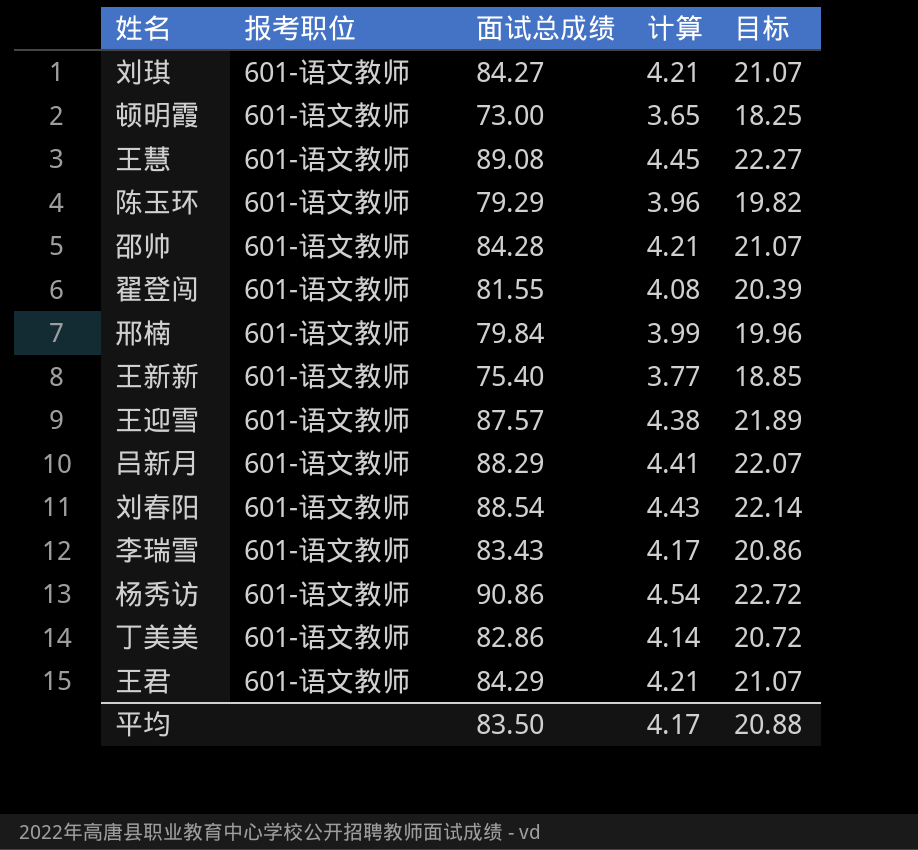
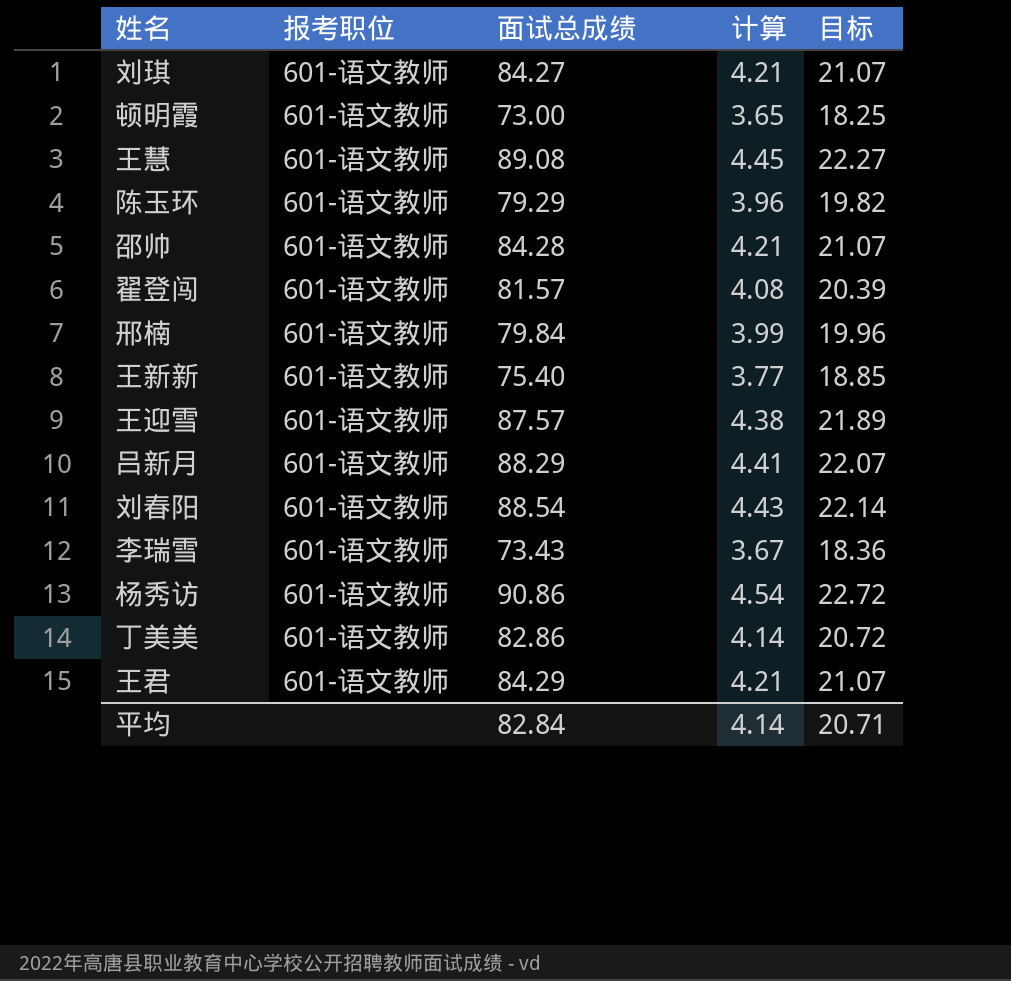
翟登闯 | 面试总成绩: 81.55 -> 81.57
李瑞雪 | 面试总成绩: 83.43 -> 73.43
李瑞雪 | 计算: 4.17 -> 3.67
李瑞雪 | 目标: 20.86 -> 18.36
平均 | 面试总成绩: 83.50 -> 82.84
平均 | 计算: 4.17 -> 4.14
平均 | 目标: 20.88 -> 20.71

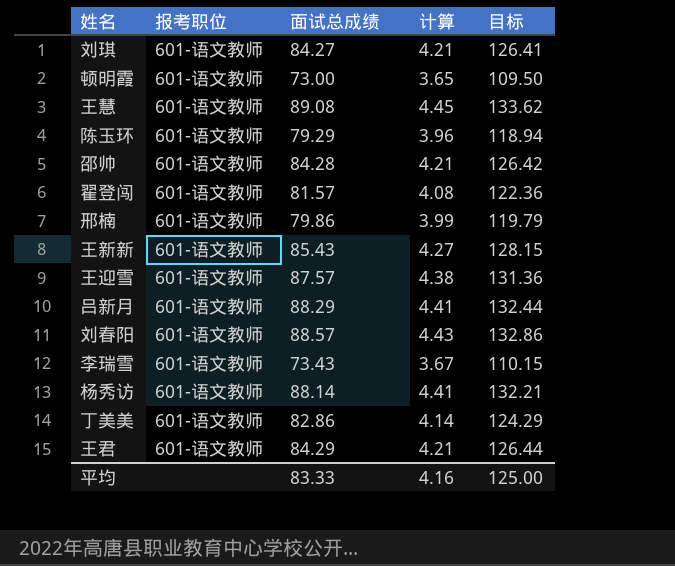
column 目标 | formula: [面试总成绩] * 0.25 -> [面试总成绩] * 1.5
邢楠 | 面试总成绩: 79.84 -> 79.86
王新新 | 面试总成绩: 75.40 -> 85.43
王新新 | 计算: 3.77 -> 4.27
刘春阳 | 面试总成绩: 88.54 -> 88.57
杨秀访 | 面试总成绩: 90.86 -> 88.14
杨秀访 | 计算: 4.54 -> 4.41
平均 | 面试总成绩: 82.84 -> 83.33
平均 | 计算: 4.14 -> 4.16
平均 | 目标: 20.71 -> 125.00

